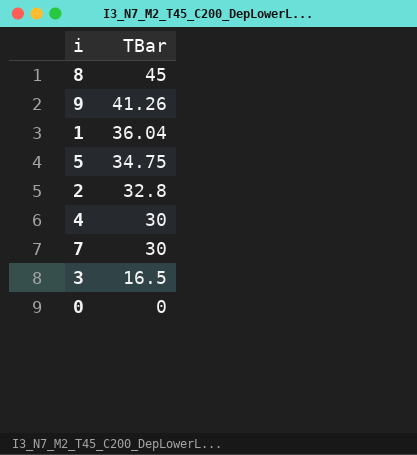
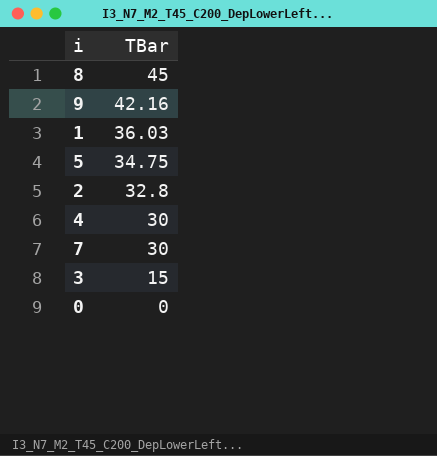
9 | TBar: 41.26 -> 42.16
1 | TBar: 36.04 -> 36.03
3 | TBar: 16.5 -> 15

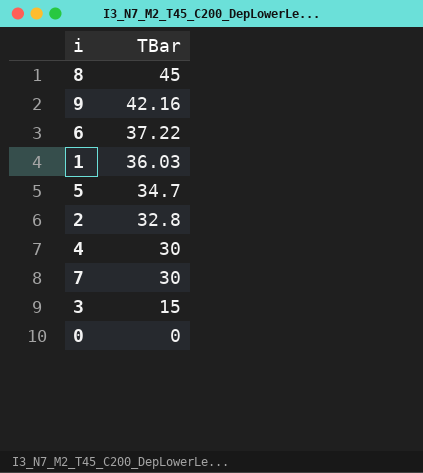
row 6: none -> 37.22
5 | TBar: 34.75 -> 34.7

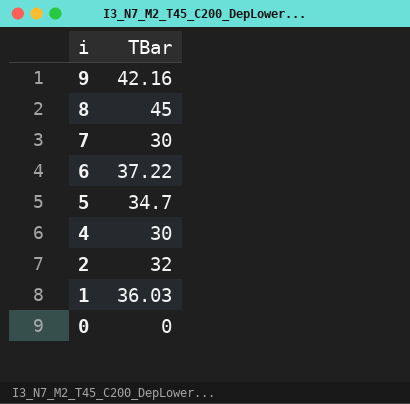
row order: TBar descending -> i descending
row 3: 15 -> none
2 | TBar: 32.8 -> 32

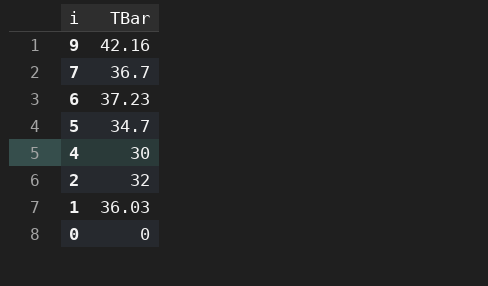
row 8: 45 -> none
7 | TBar: 30 -> 36.7
6 | TBar: 37.22 -> 37.23

